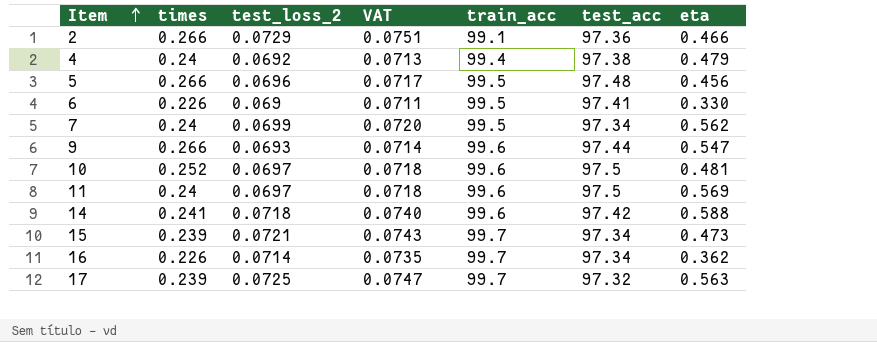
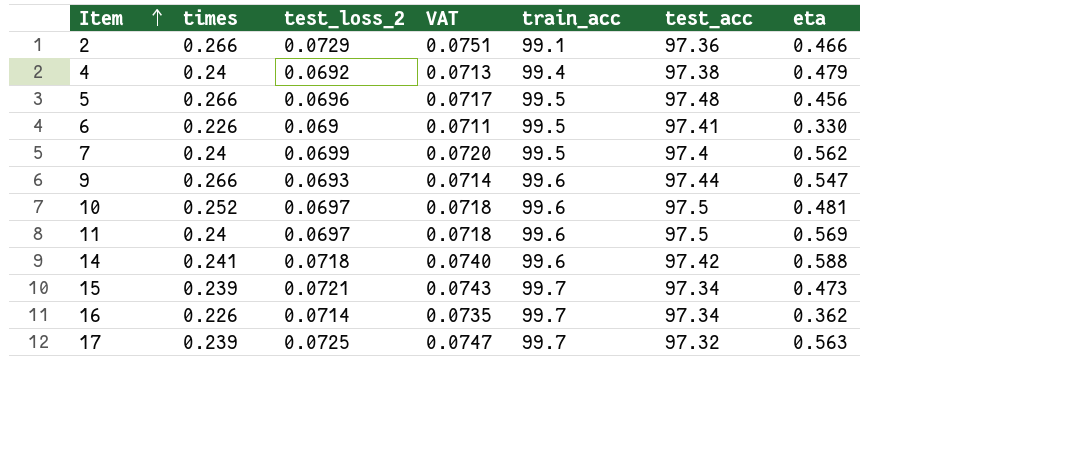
7 | test_acc: 97.34 -> 97.4

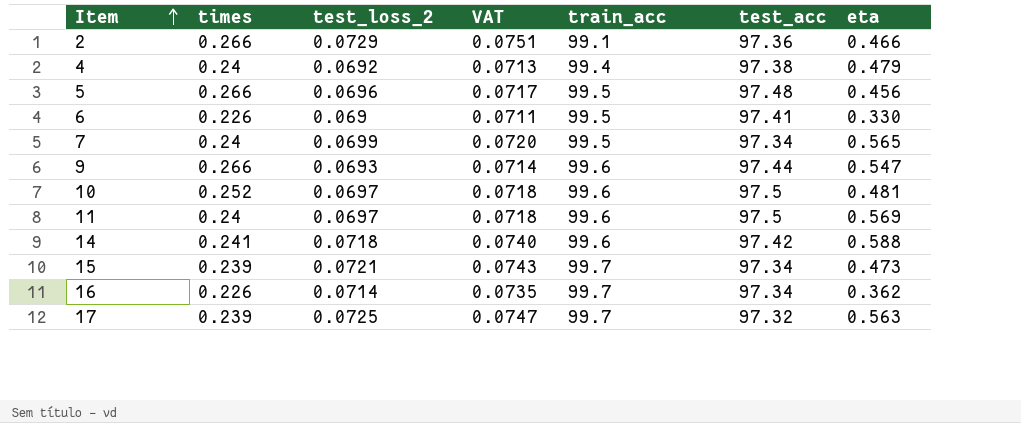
7 | test_acc: 97.4 -> 97.34
7 | eta: 0.562 -> 0.565

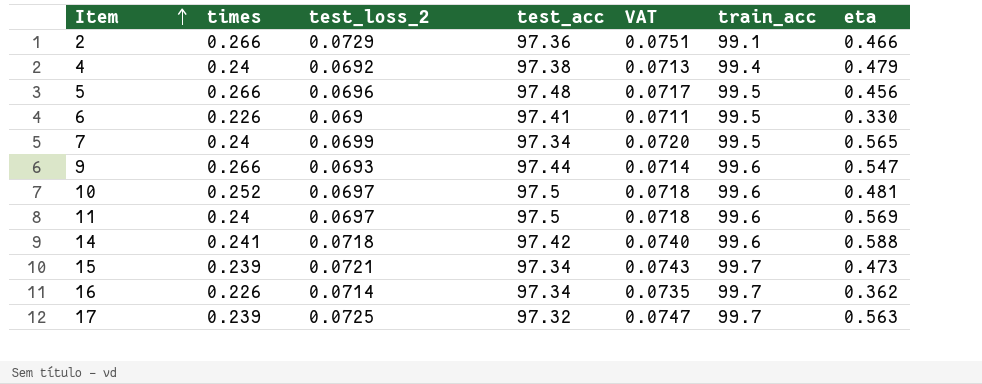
column test_acc | position: 6 -> 4

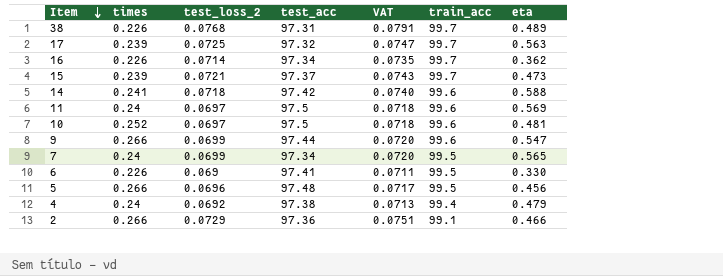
row order: Item ascending -> Item descending
row 38: none -> 0.226 | 0.0768 | 97.31 | 0.0791 | 99.7 | 0.489
15 | test_acc: 97.34 -> 97.37
9 | test_loss_2: 0.0693 -> 0.0699
9 | VAT: 0.0714 -> 0.0720

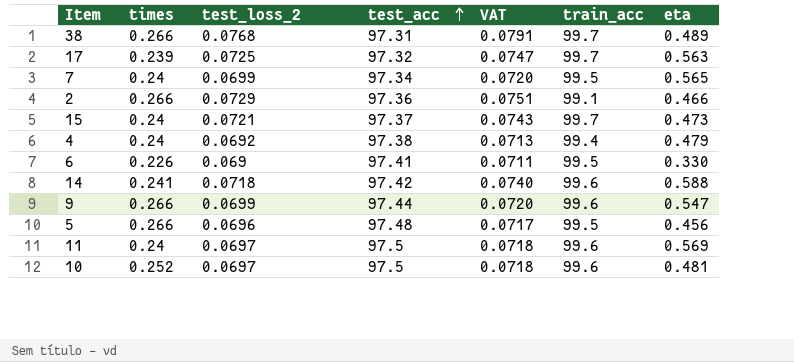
row order: Item descending -> test_acc ascending
row 16: 0.226 | 0.0714 | 97.34 | 0.0735 | 99.7 | 0.362 -> none
38 | times: 0.226 -> 0.266
15 | times: 0.239 -> 0.24

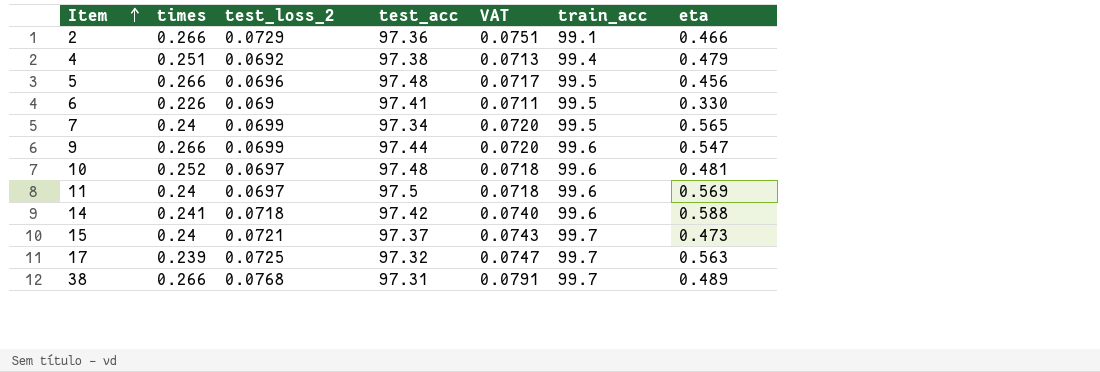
row order: test_acc ascending -> Item ascending
4 | times: 0.24 -> 0.251
10 | test_acc: 97.5 -> 97.48

